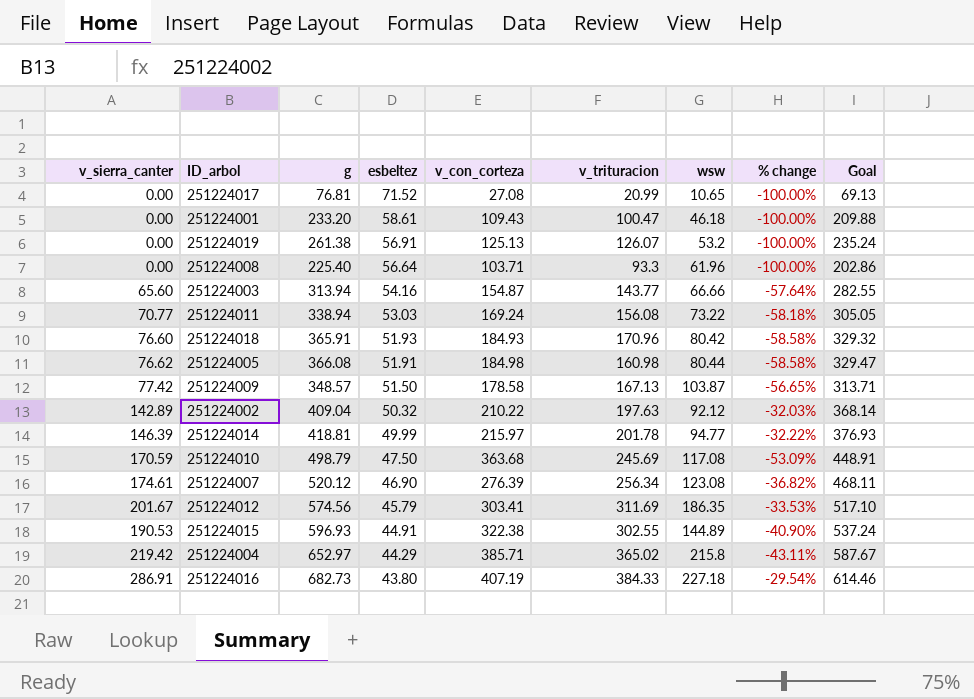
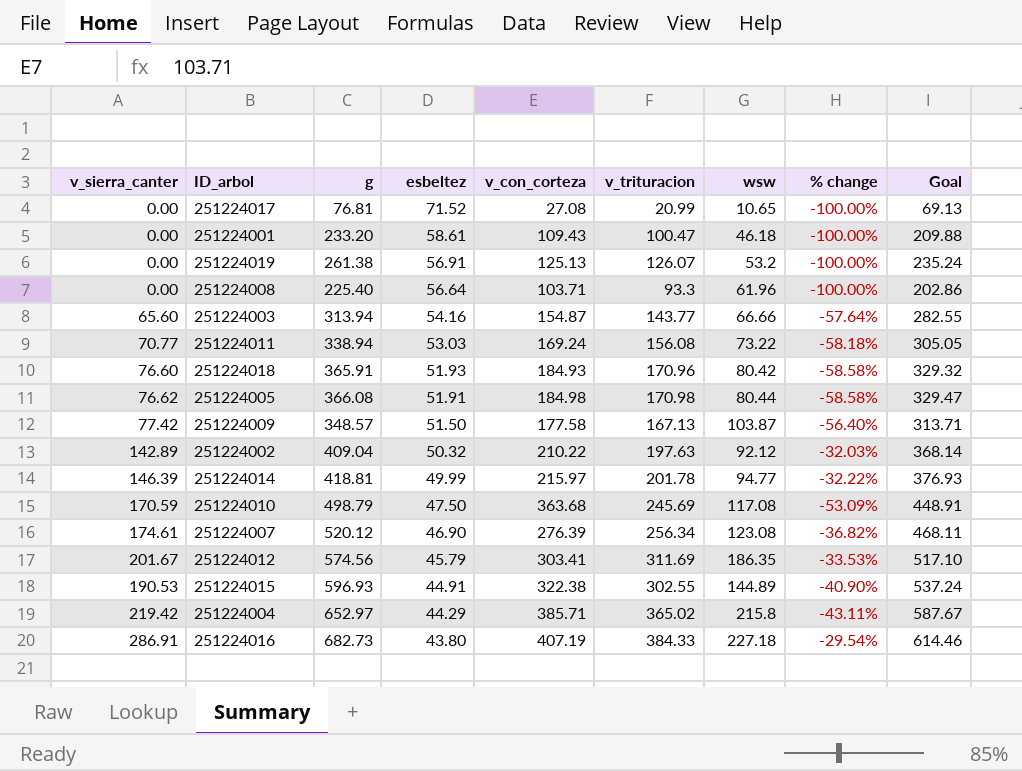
251224005 | v_trituracion: 160.98 -> 170.98
251224009 | v_con_corteza: 178.58 -> 177.58
251224009 | % change: -56.65% -> -56.40%

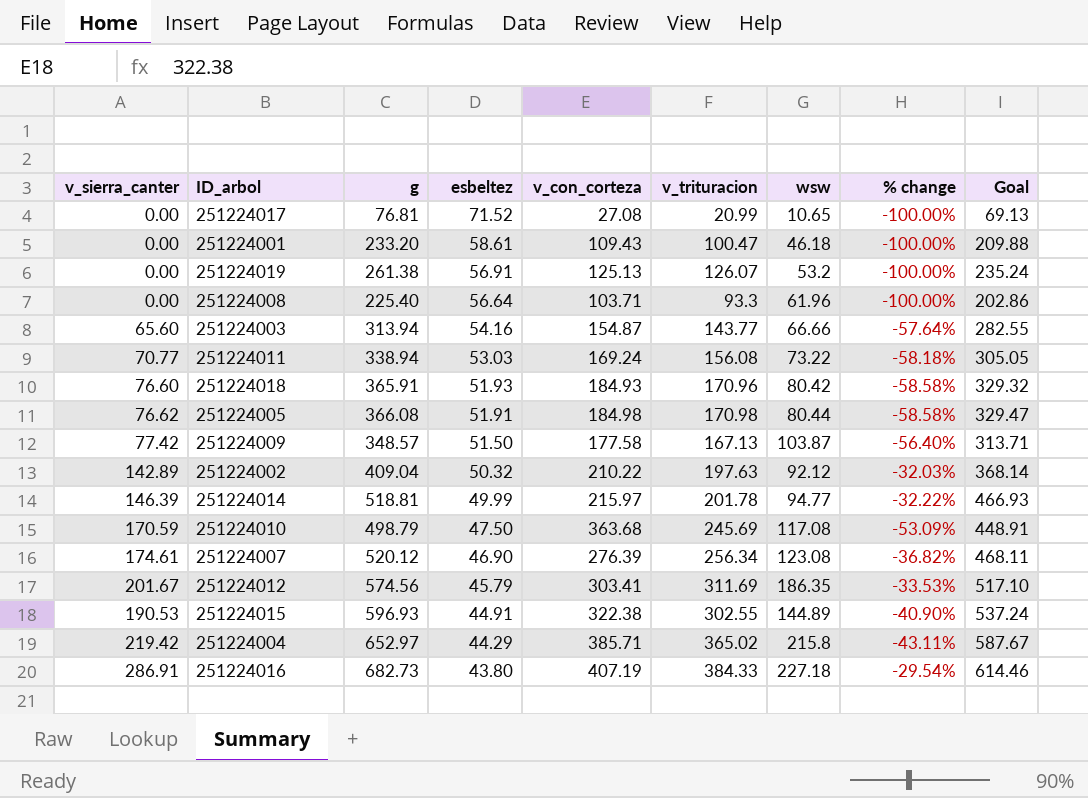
251224014 | g: 418.81 -> 518.81
251224014 | Goal: 376.93 -> 466.93

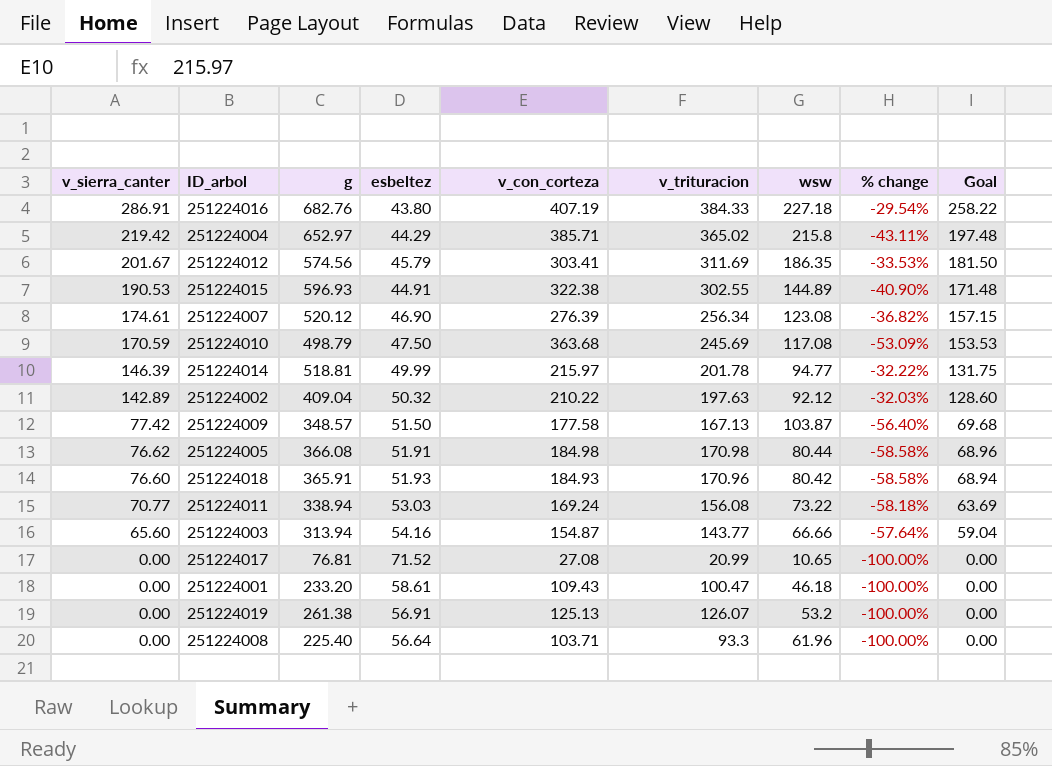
row order: esbeltez descending -> v_sierra_canter descending
column Goal | formula: [g] * 0.9 -> [v_sierra_canter] * 0.9
251224016 | g: 682.73 -> 682.76

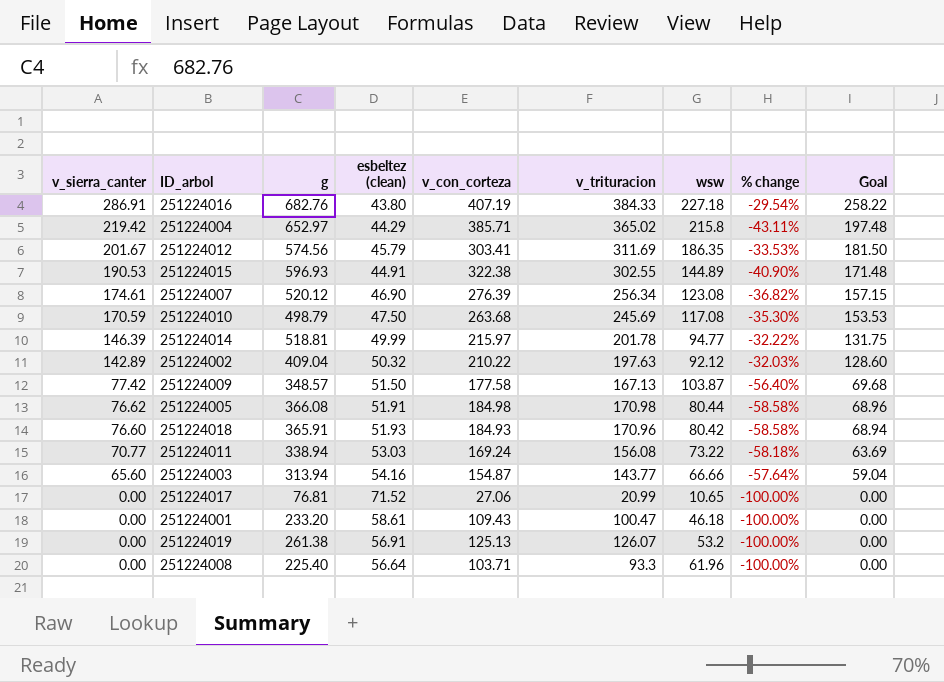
column name: esbeltez -> esbeltez (clean)
251224010 | v_con_corteza: 363.68 -> 263.68
251224010 | % change: -53.09% -> -35.30%
251224017 | v_con_corteza: 27.08 -> 27.06

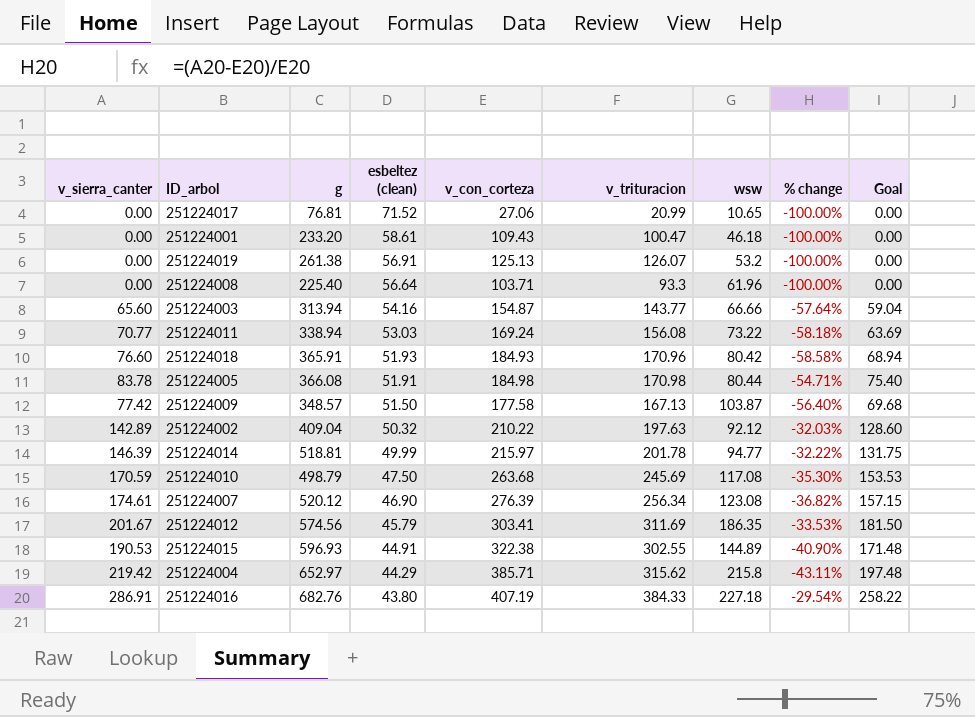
row order: v_sierra_canter descending -> esbeltez (clean) descending
251224005 | v_sierra_canter: 76.62 -> 83.78
251224005 | % change: -58.58% -> -54.71%
251224005 | Goal: 68.96 -> 75.40
251224004 | v_trituracion: 365.02 -> 315.62

